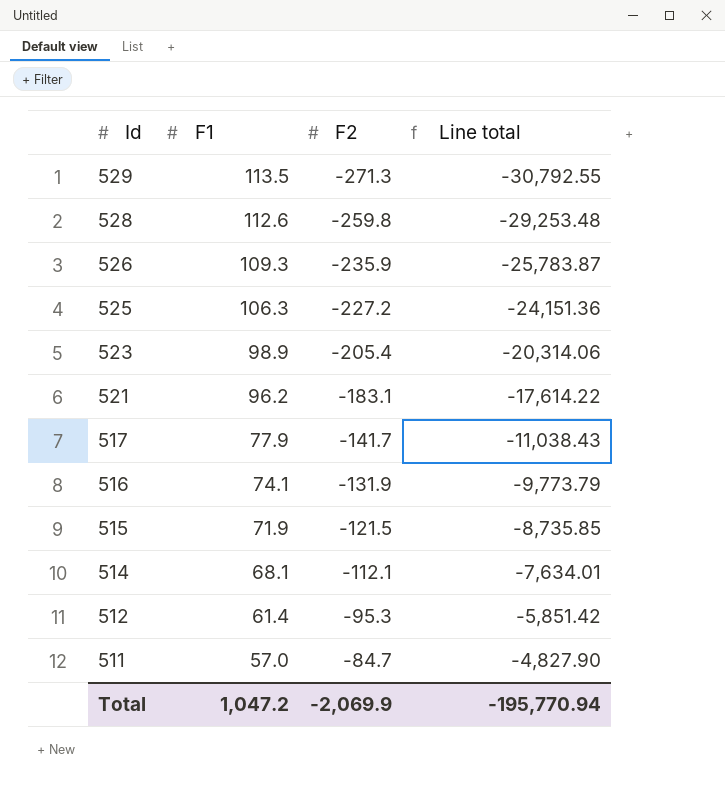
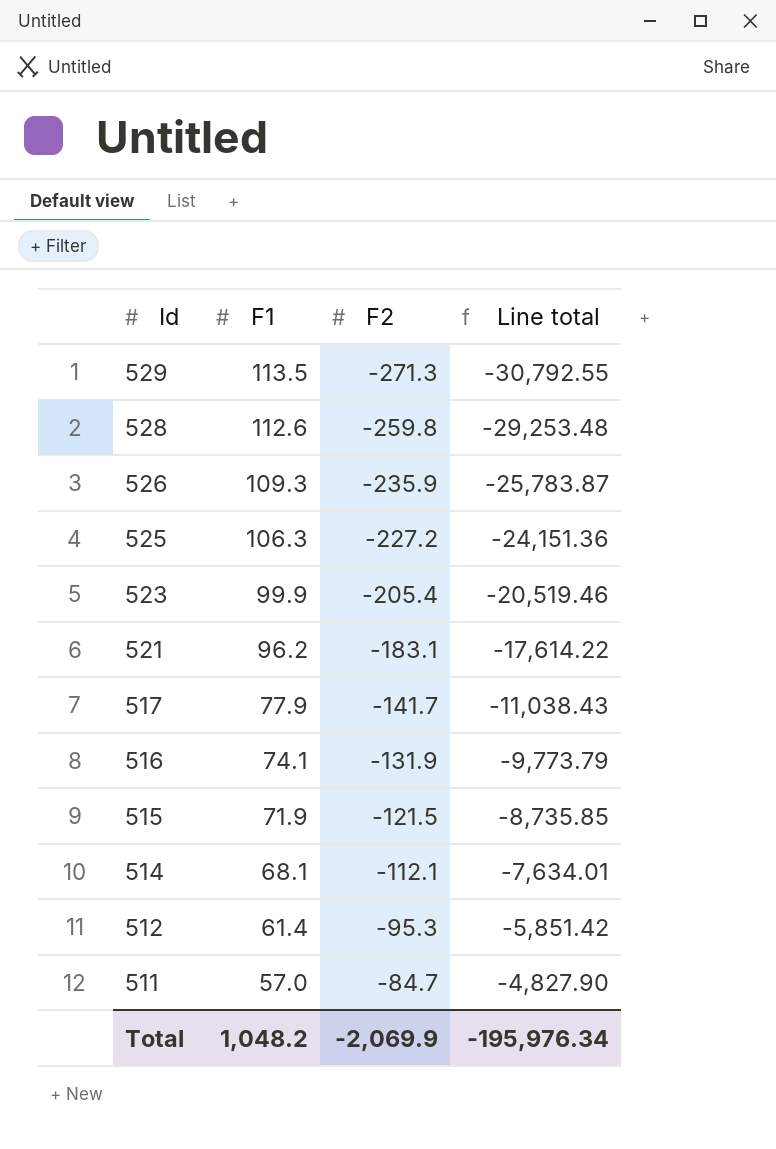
523 | F1: 98.9 -> 99.9
523 | Line total: -20,314.06 -> -20,519.46
Total | F1: 1,047.2 -> 1,048.2
Total | Line total: -195,770.94 -> -195,976.34

